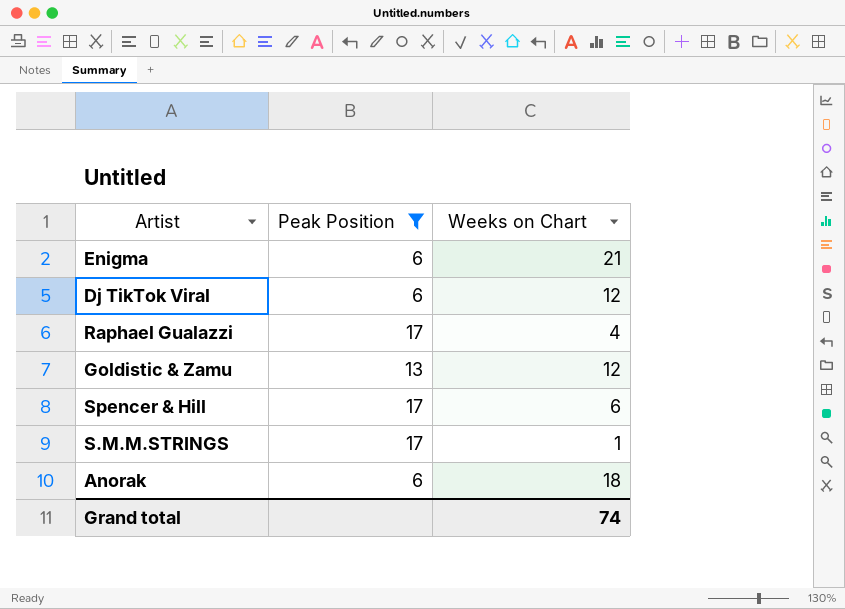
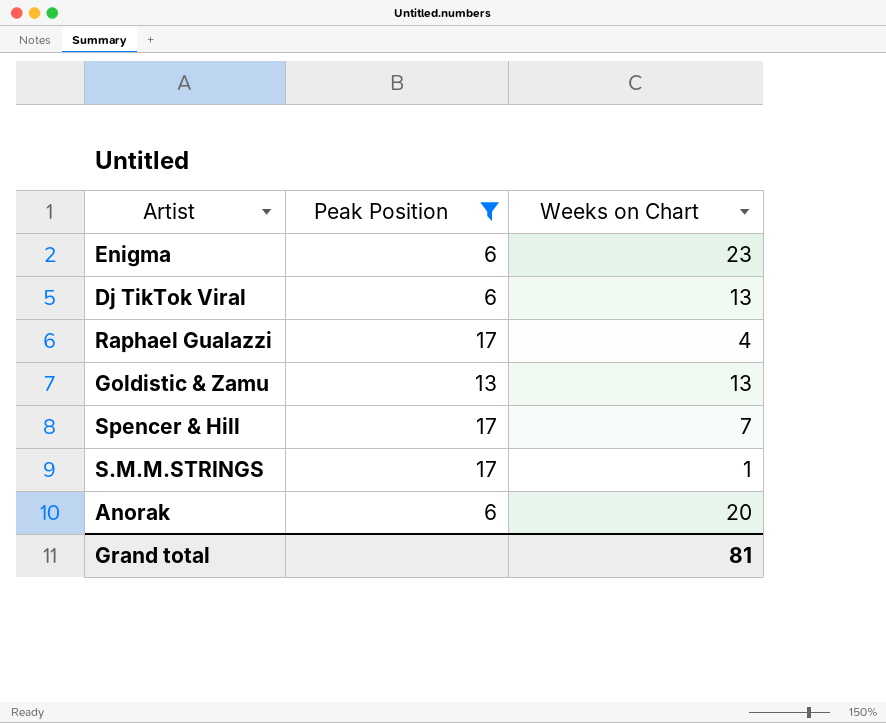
Enigma | Weeks on Chart: 21 -> 23
Dj TikTok Viral | Weeks on Chart: 12 -> 13
Goldistic & Zamu | Weeks on Chart: 12 -> 13
Spencer & Hill | Weeks on Chart: 6 -> 7
Anorak | Weeks on Chart: 18 -> 20
Grand total | Weeks on Chart: 74 -> 81

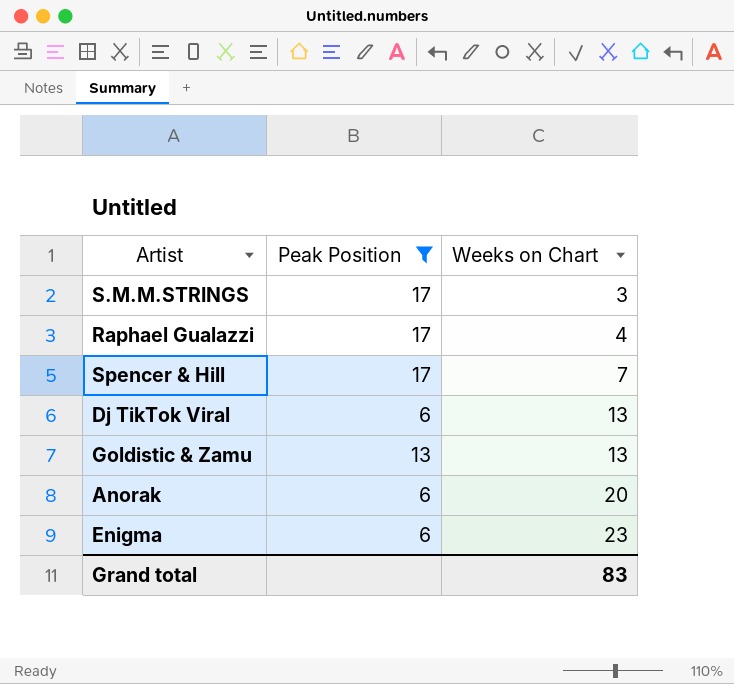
row order: none -> Weeks on Chart ascending
S.M.M.STRINGS | Weeks on Chart: 1 -> 3
Grand total | Weeks on Chart: 81 -> 83

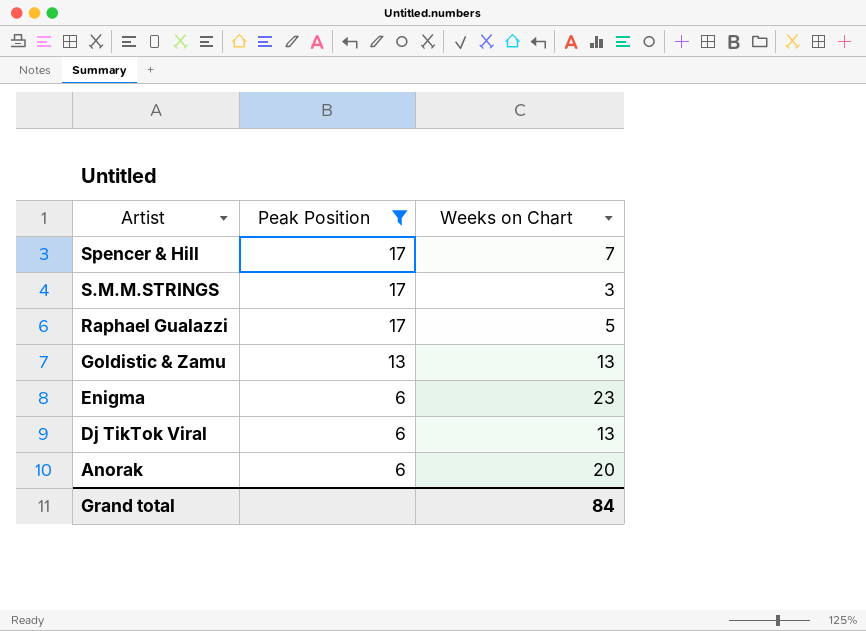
row order: Weeks on Chart ascending -> Artist descending
Raphael Gualazzi | Weeks on Chart: 4 -> 5
Grand total | Weeks on Chart: 83 -> 84

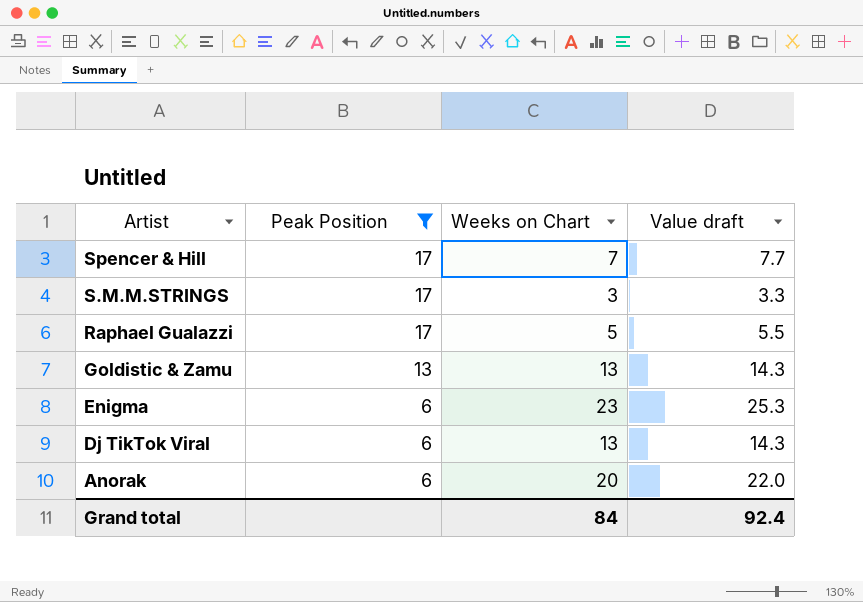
column Value draft | formula: none -> [Weeks on Chart] * 1.1

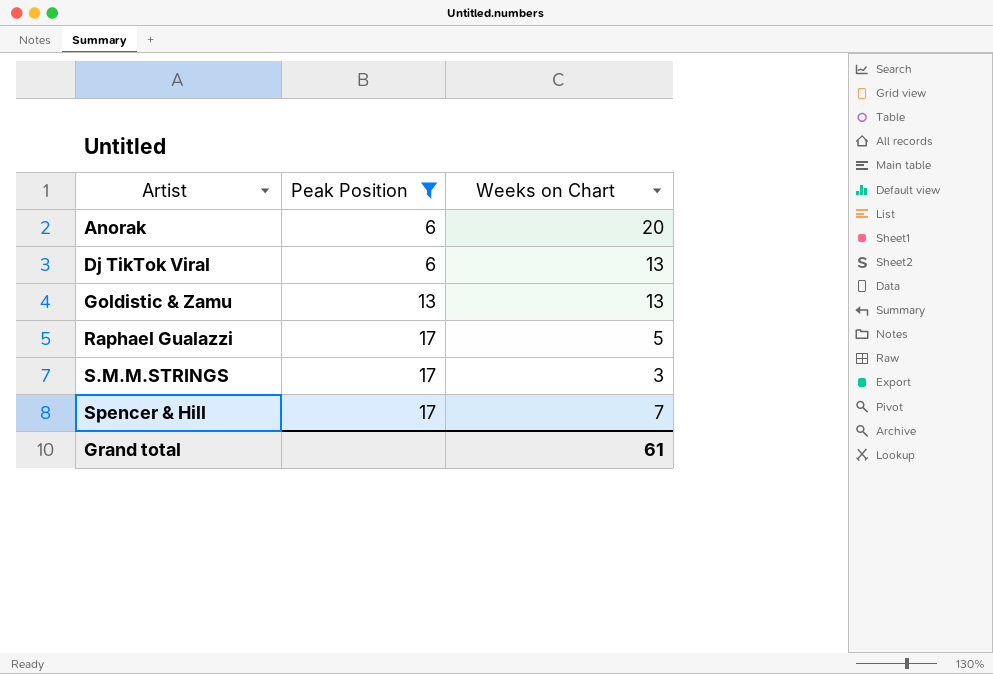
row order: Artist descending -> Artist ascending
column Value draft | formula: [Weeks on Chart] * 1.1 -> none
row Enigma: 6 | 23 | 25.3 -> none
Grand total | Weeks on Chart: 84 -> 61

